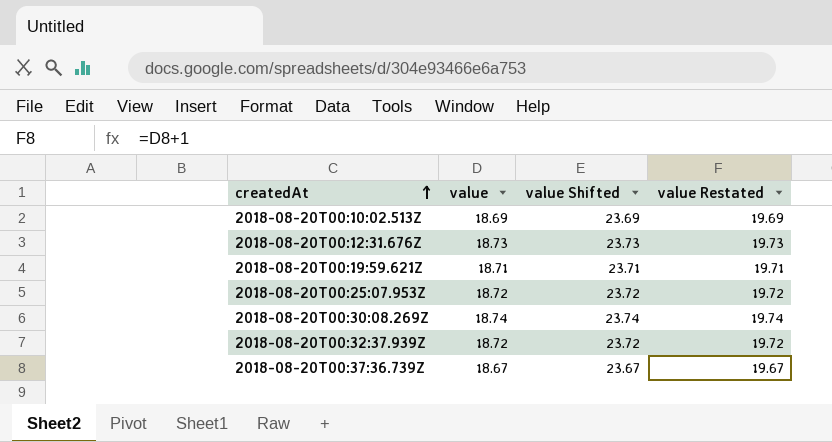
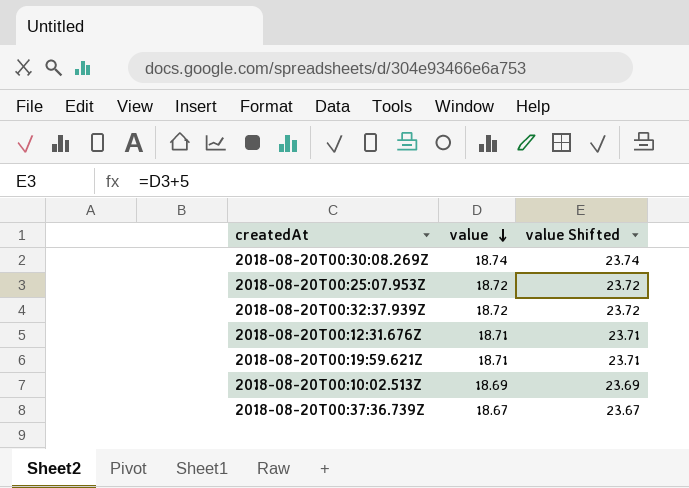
row order: createdAt ascending -> value descending
column value Restated | formula: [value] + 1 -> none
2018-08-20T00:12:31.676Z | value: 18.73 -> 18.71
2018-08-20T00:12:31.676Z | value Shifted: 23.73 -> 23.71

